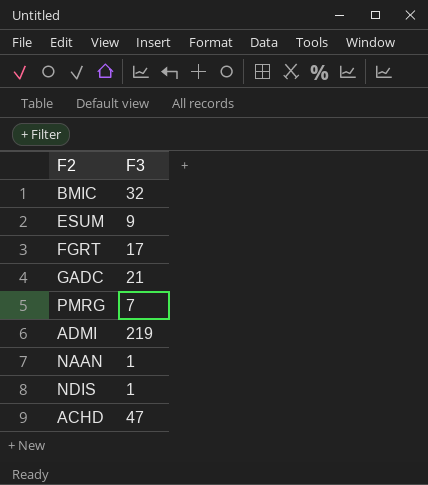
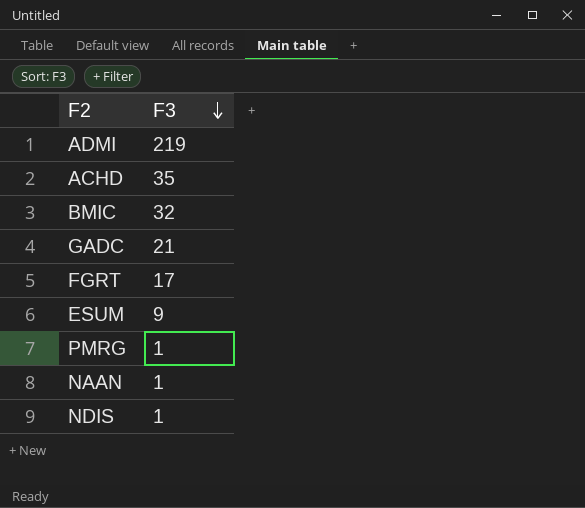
row order: none -> F3 descending
ACHD | F3: 47 -> 35
PMRG | F3: 7 -> 1

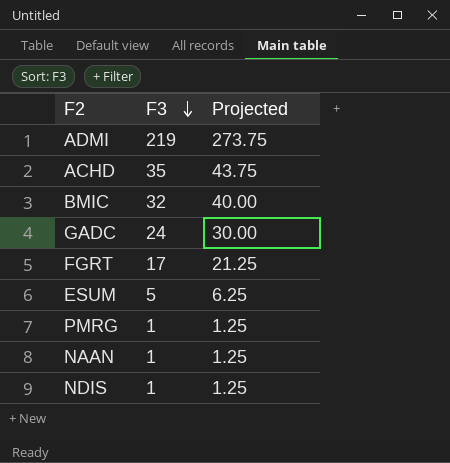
column Projected | formula: none -> [F3] * 1.25
GADC | F3: 21 -> 24
ESUM | F3: 9 -> 5

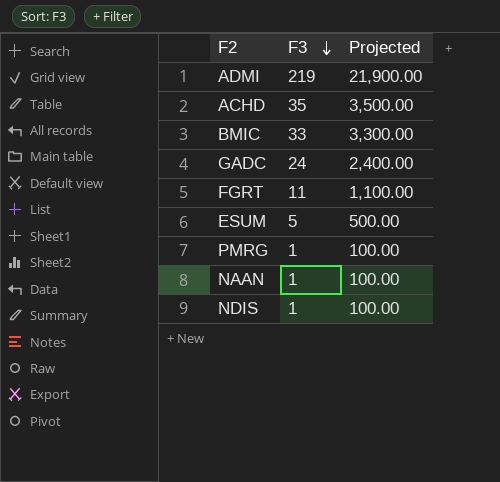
column Projected | formula: [F3] * 1.25 -> [F3] * 100
BMIC | F3: 32 -> 33
FGRT | F3: 17 -> 11

